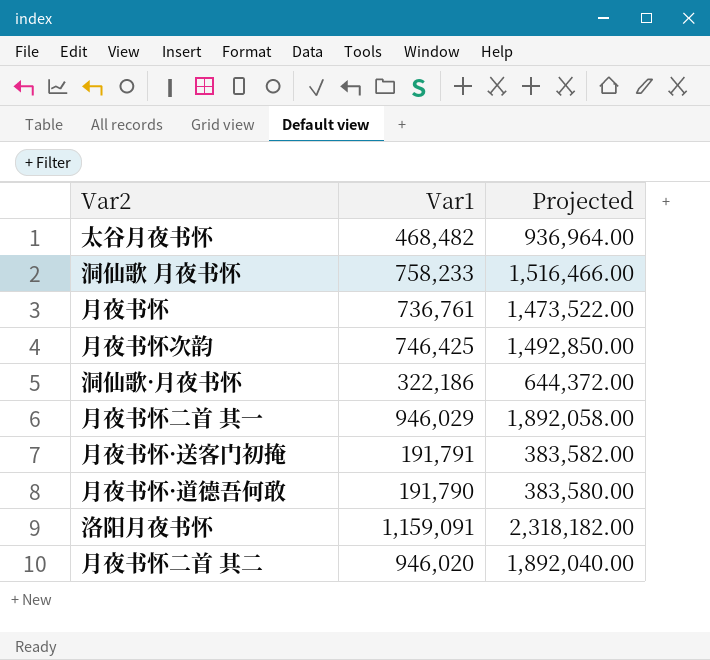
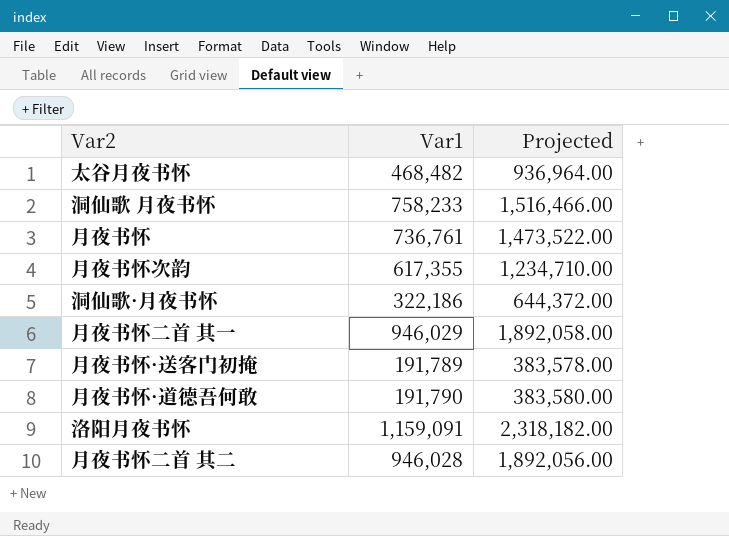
月夜书怀次韵 | Var1: 746,425 -> 617,355
月夜书怀次韵 | Projected: 1,492,850.00 -> 1,234,710.00
月夜书怀·送客门初掩 | Var1: 191,791 -> 191,789
月夜书怀·送客门初掩 | Projected: 383,582.00 -> 383,578.00
月夜书怀二首 其二 | Var1: 946,020 -> 946,028
月夜书怀二首 其二 | Projected: 1,892,040.00 -> 1,892,056.00

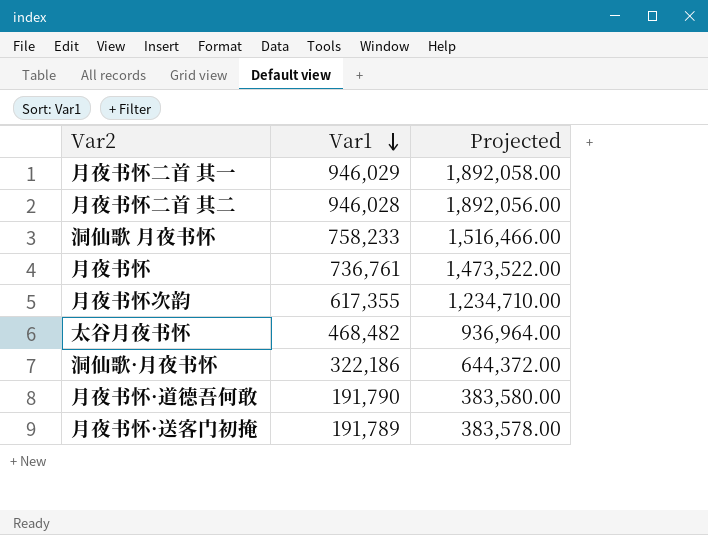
row order: none -> Var1 descending
row 洛阳月夜书怀: 1,159,091 | 2,318,182.00 -> none

